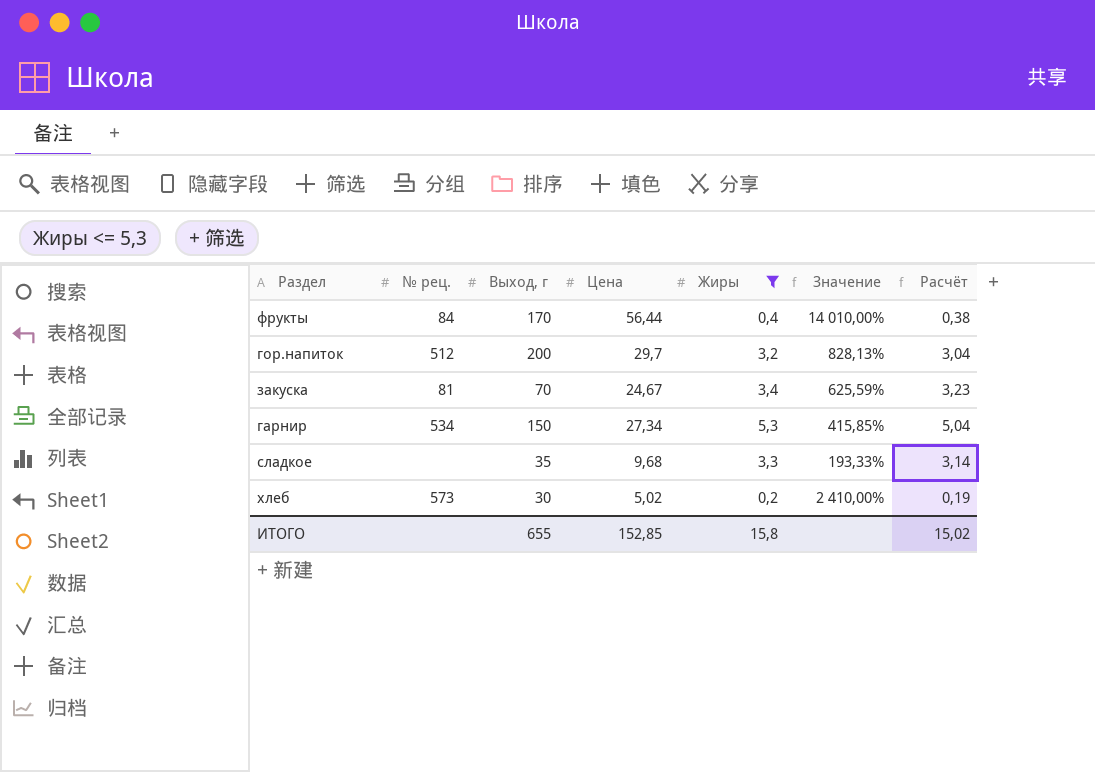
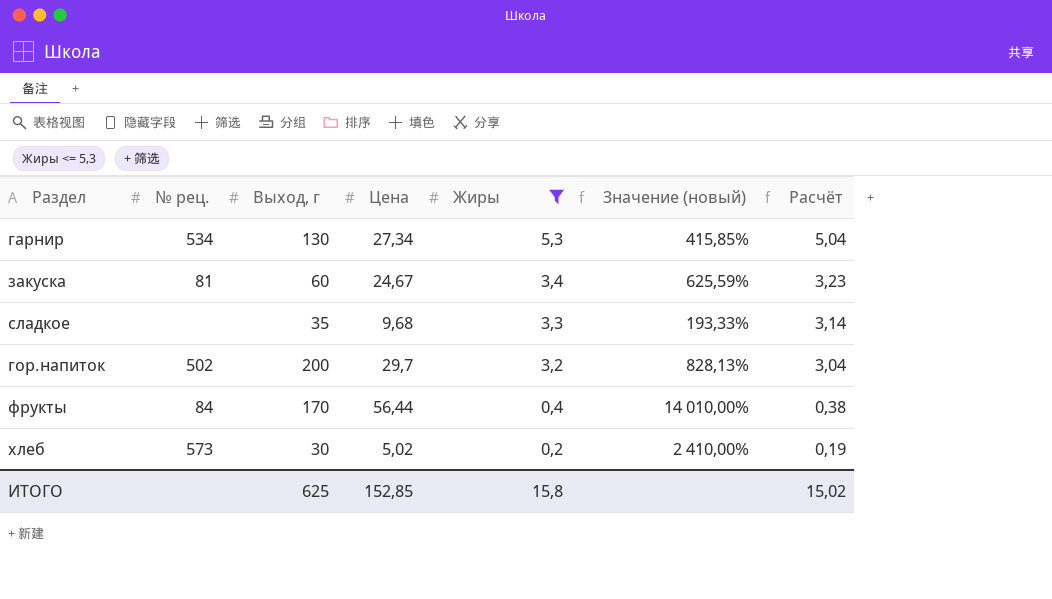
row order: none -> Жиры descending
column name: Значение -> Значение (новый)
гарнир | Выход, г: 150 -> 130
закуска | Выход, г: 70 -> 60
гор.напиток | № рец.: 512 -> 502
ИТОГО | Выход, г: 655 -> 625

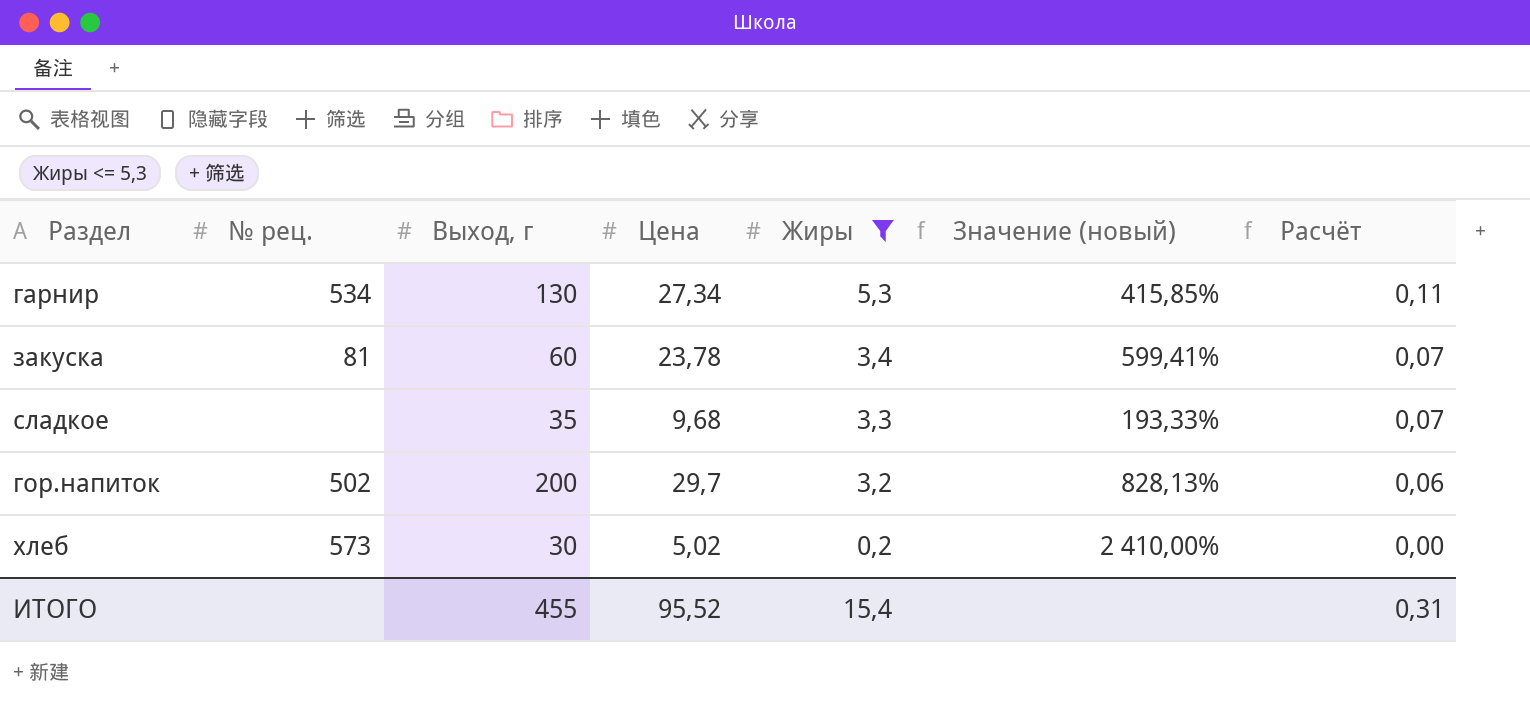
column Расчёт | formula: [Жиры] * 0,95 -> [Жиры] * 0,02
row фрукты: 84 | 170 | 56,44 | 0,4 | 14 010,00% | 0,38 -> none
закуска | Цена: 24,67 -> 23,78
закуска | Значение (новый): 625,59% -> 599,41%
ИТОГО | Выход, г: 625 -> 455
ИТОГО | Цена: 152,85 -> 95,52
ИТОГО | Жиры: 15,8 -> 15,4
ИТОГО | Расчёт: 15,02 -> 0,31

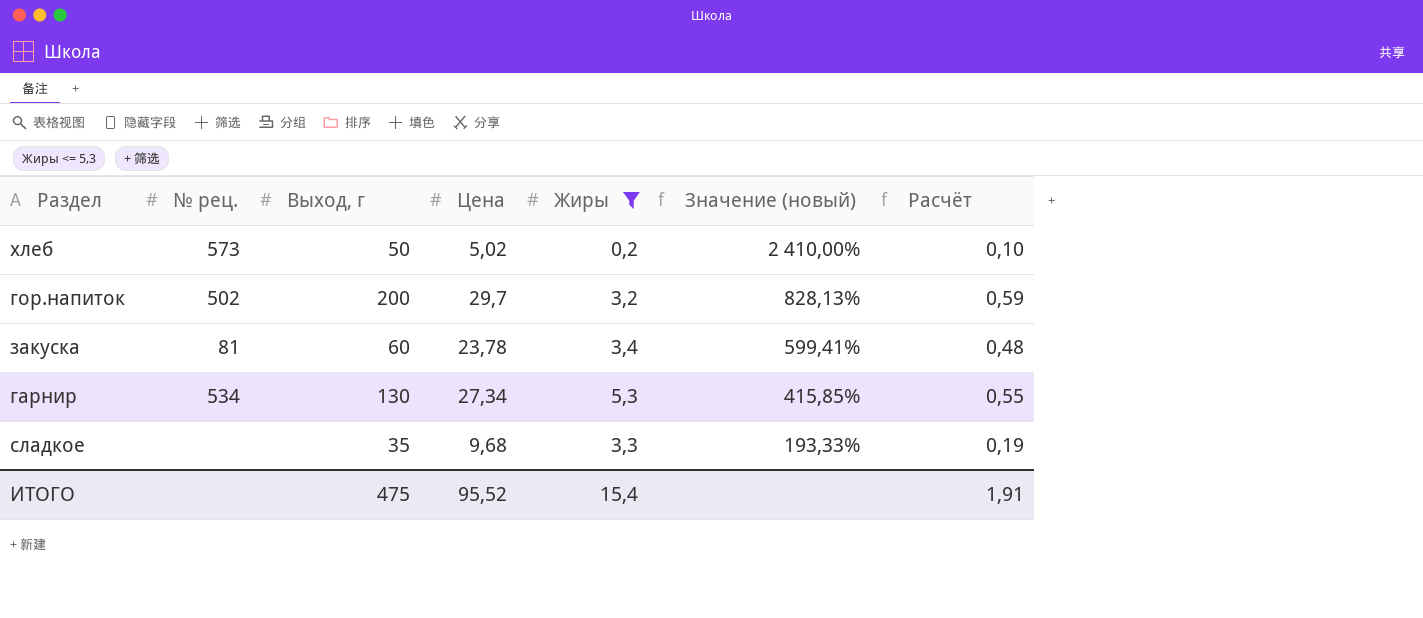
row order: Жиры descending -> Значение (новый) descending
column Расчёт | formula: [Жиры] * 0,02 -> [Цена] * 0,02
хлеб | Выход, г: 30 -> 50
ИТОГО | Выход, г: 455 -> 475
ИТОГО | Расчёт: 0,31 -> 1,91

